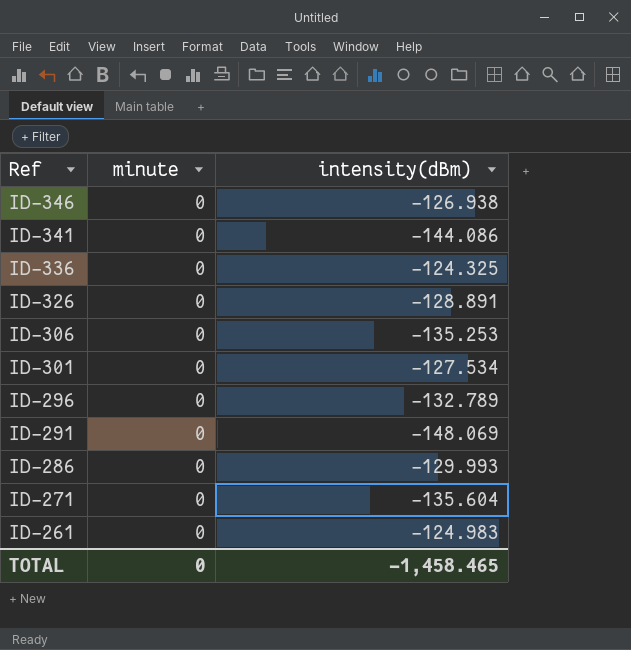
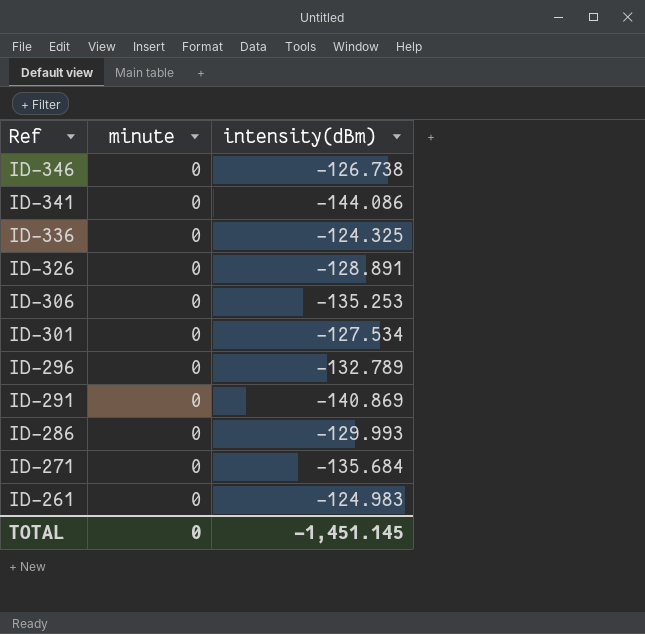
ID-346 | intensity(dBm): -126.938 -> -126.738
ID-291 | intensity(dBm): -148.069 -> -140.869
ID-271 | intensity(dBm): -135.604 -> -135.684
TOTAL | intensity(dBm): -1,458.465 -> -1,451.145

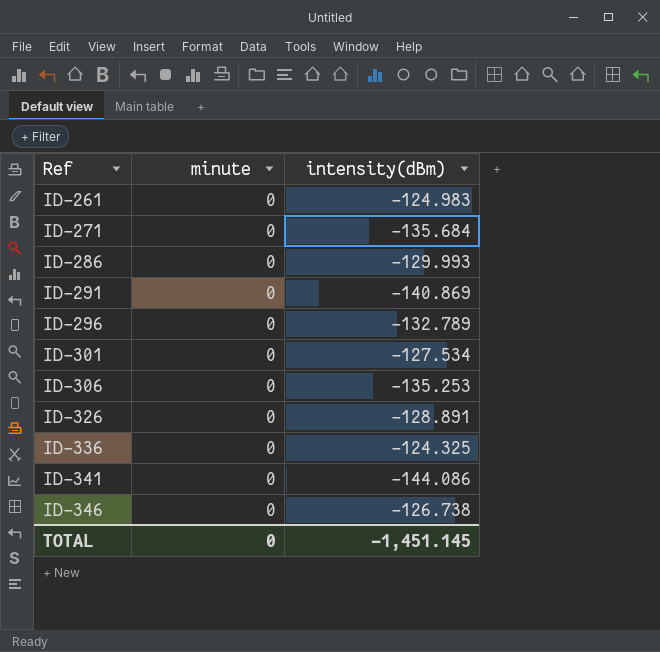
row order: Ref descending -> Ref ascending

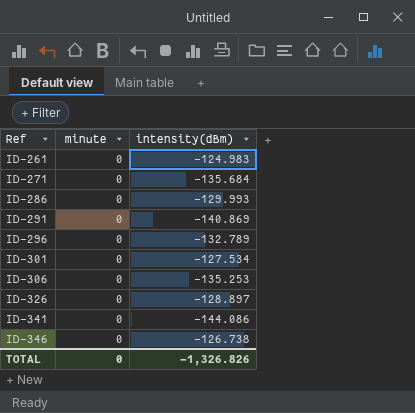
row ID-336: 0 | -124.325 -> none
ID-326 | intensity(dBm): -128.891 -> -128.897
TOTAL | intensity(dBm): -1,451.145 -> -1,326.826

